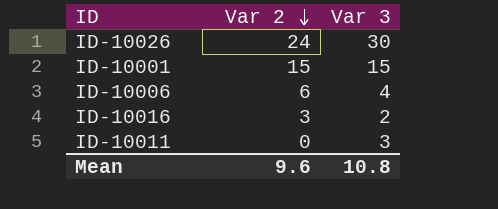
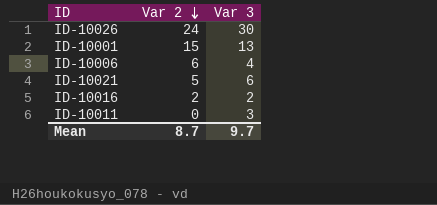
ID-10001 | Var 3: 15 -> 13
row ID-10021: none -> 5 | 6
ID-10016 | Var 2: 3 -> 2
Mean | Var 2: 9.6 -> 8.7
Mean | Var 3: 10.8 -> 9.7

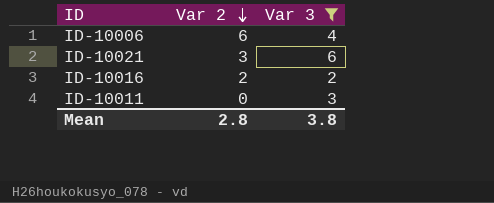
filter: none -> Var 3 <= 6
ID-10021 | Var 2: 5 -> 3
Mean | Var 2: 8.7 -> 2.8
Mean | Var 3: 9.7 -> 3.8

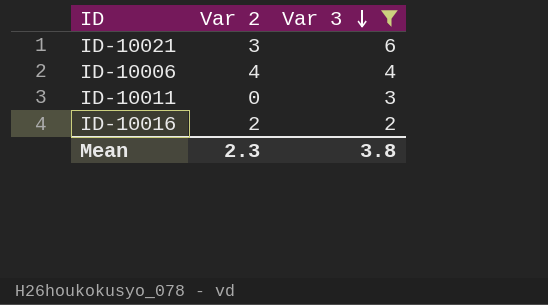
row order: Var 2 descending -> Var 3 descending
ID-10006 | Var 2: 6 -> 4
Mean | Var 2: 2.8 -> 2.3

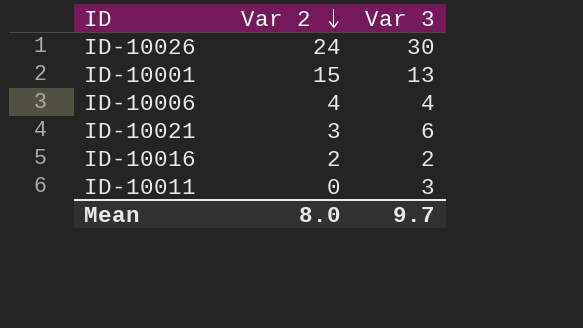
filter: Var 3 <= 6 -> none
row order: Var 3 descending -> Var 2 descending
Mean | Var 2: 2.3 -> 8.0
Mean | Var 3: 3.8 -> 9.7

